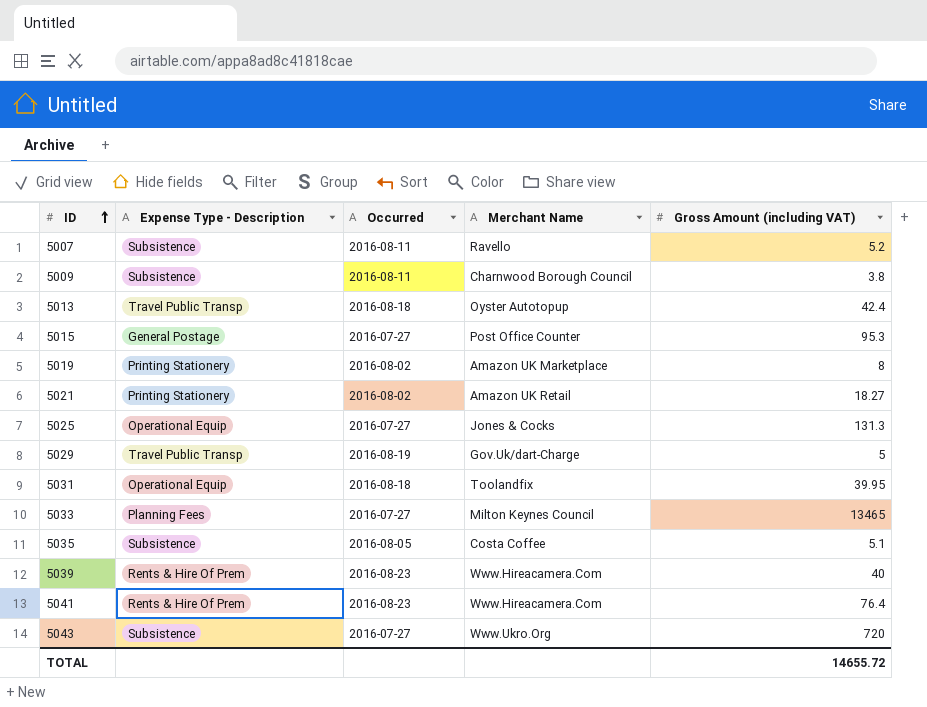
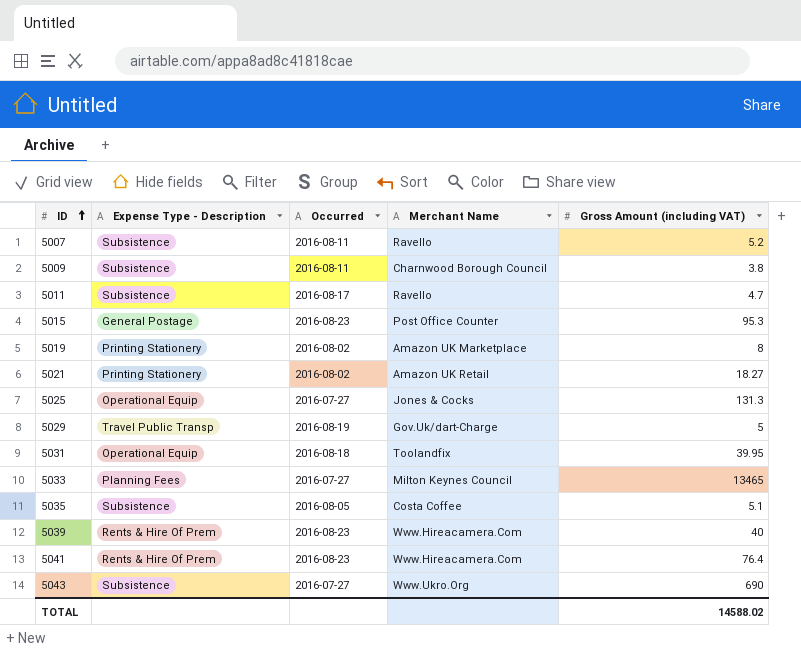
row 5013: Travel Public Transp | 2016-08-18 | Oyster Autotopup | 42.4 -> none
row 5011: none -> Subsistence | 2016-08-17 | Ravello | 4.7
5015 | Occurred: 2016-07-27 -> 2016-08-23
5043 | Gross Amount (including VAT): 720 -> 690
TOTAL | Gross Amount (including VAT): 14655.72 -> 14588.02

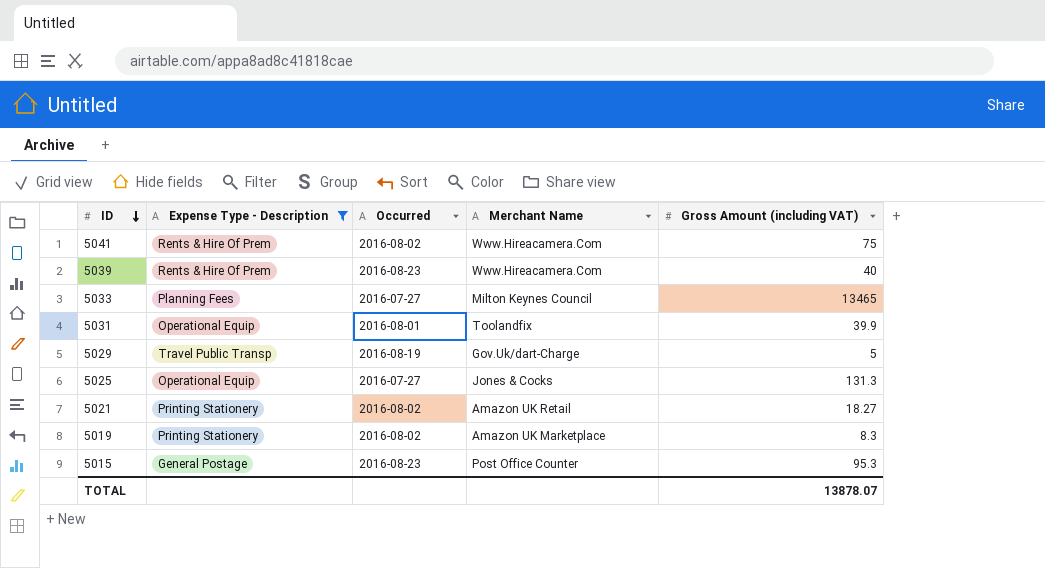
filter: none -> Expense Type - Description != Subsistence
row order: ID ascending -> ID descending
5041 | Occurred: 2016-08-23 -> 2016-08-02
5041 | Gross Amount (including VAT): 76.4 -> 75
5031 | Occurred: 2016-08-18 -> 2016-08-01
5031 | Gross Amount (including VAT): 39.95 -> 39.9
5019 | Gross Amount (including VAT): 8 -> 8.3
TOTAL | Gross Amount (including VAT): 14588.02 -> 13878.07

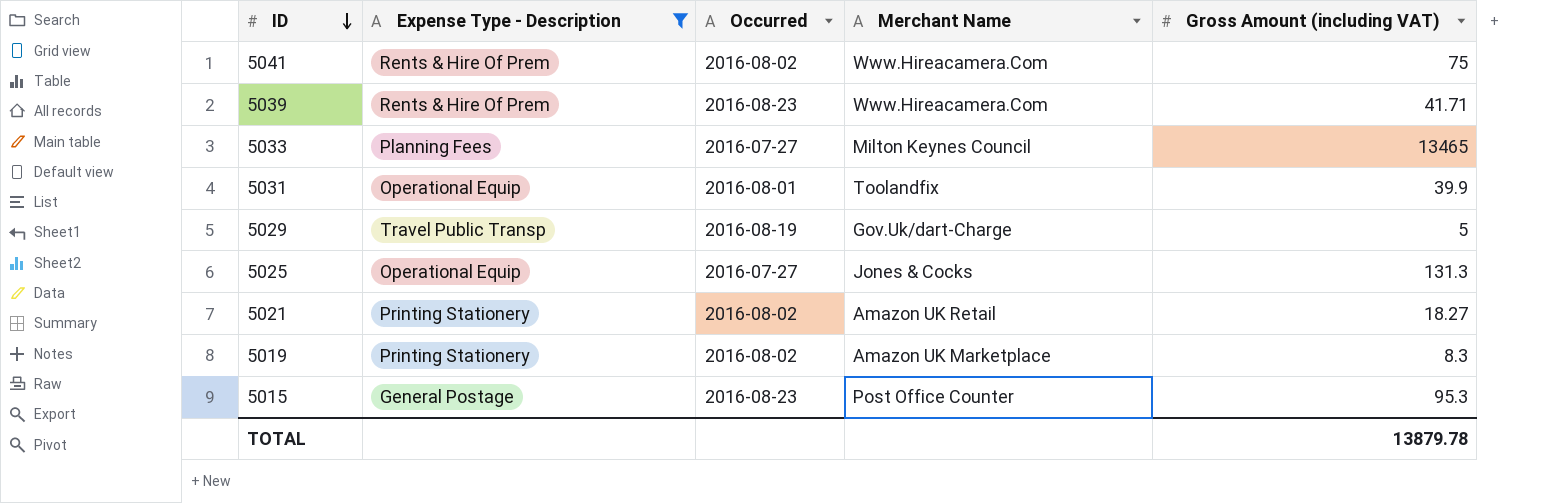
5039 | Gross Amount (including VAT): 40 -> 41.71
TOTAL | Gross Amount (including VAT): 13878.07 -> 13879.78

